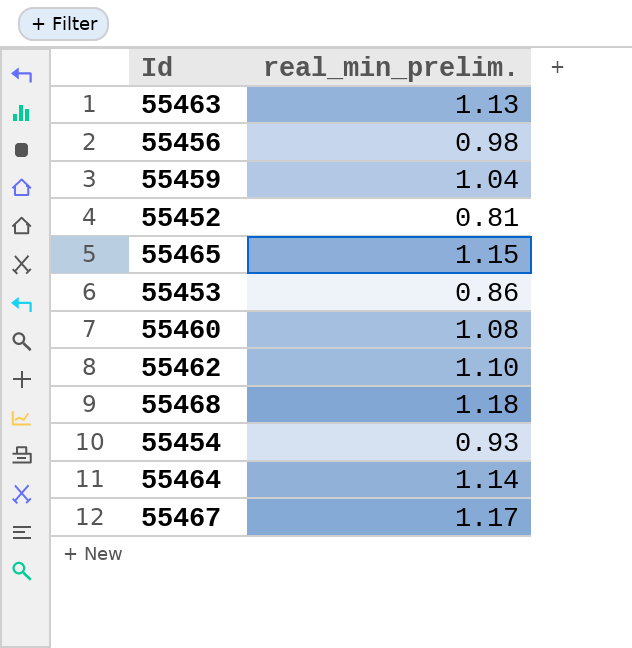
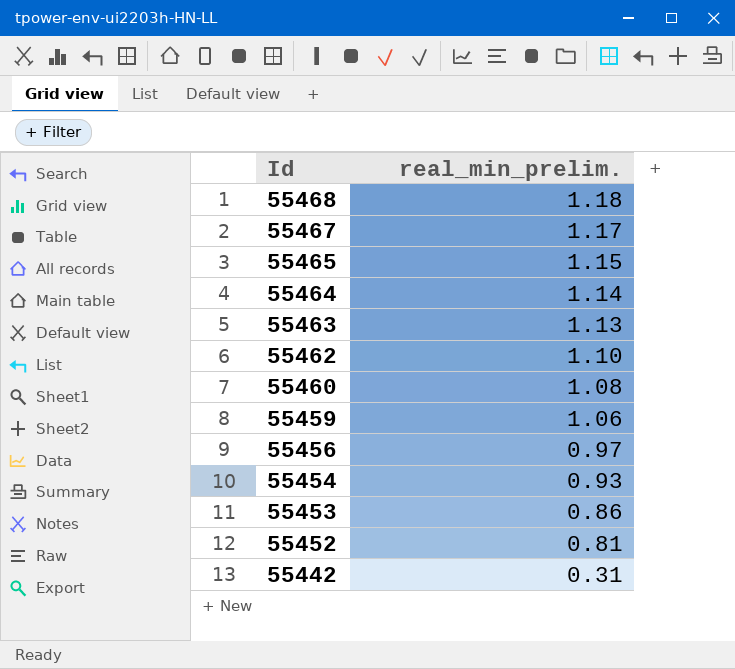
row order: none -> Id descending
55459 | real_min_prelim.: 1.04 -> 1.06
55456 | real_min_prelim.: 0.98 -> 0.97
row 55442: none -> 0.31

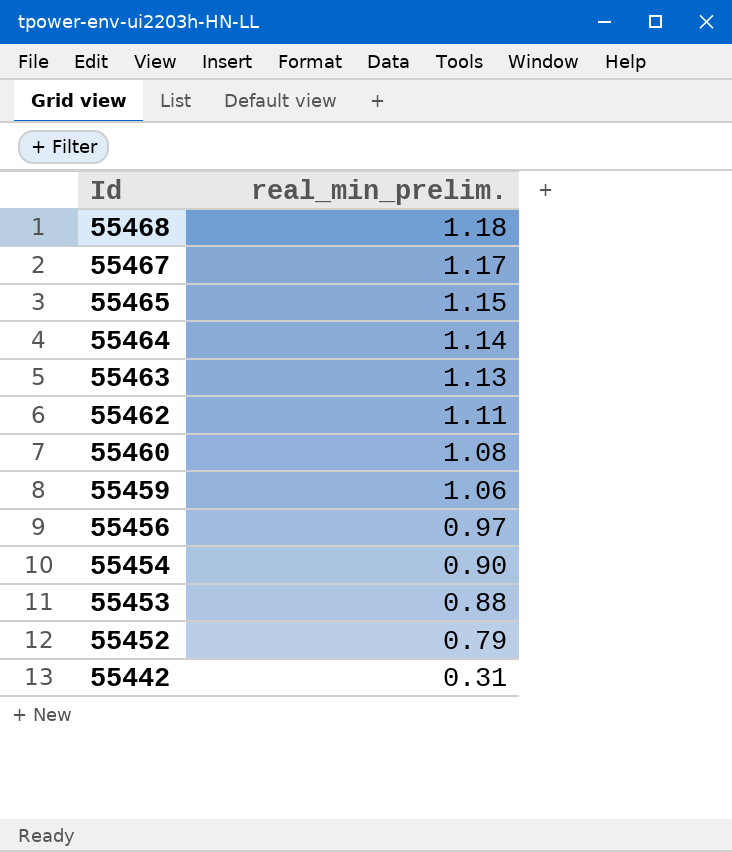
55462 | real_min_prelim.: 1.10 -> 1.11
55454 | real_min_prelim.: 0.93 -> 0.90
55453 | real_min_prelim.: 0.86 -> 0.88
55452 | real_min_prelim.: 0.81 -> 0.79

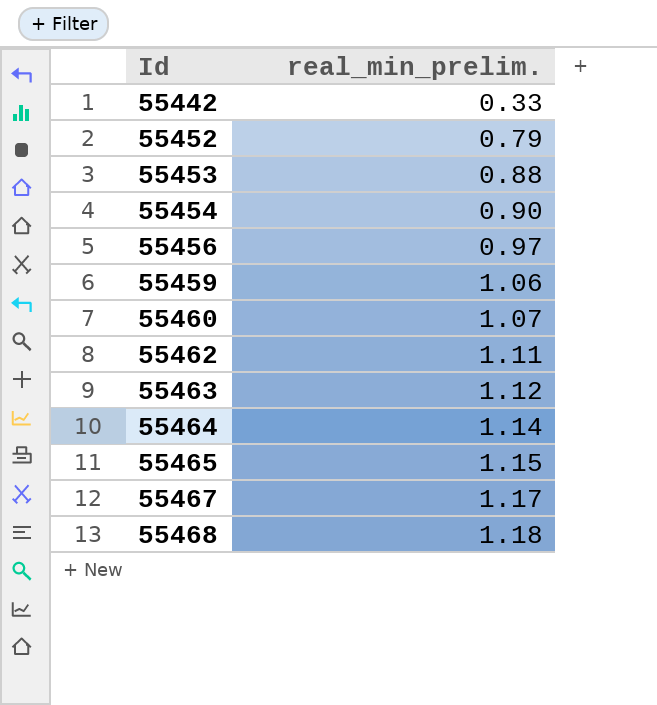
row order: Id descending -> Id ascending
55442 | real_min_prelim.: 0.31 -> 0.33
55460 | real_min_prelim.: 1.08 -> 1.07
55463 | real_min_prelim.: 1.13 -> 1.12

